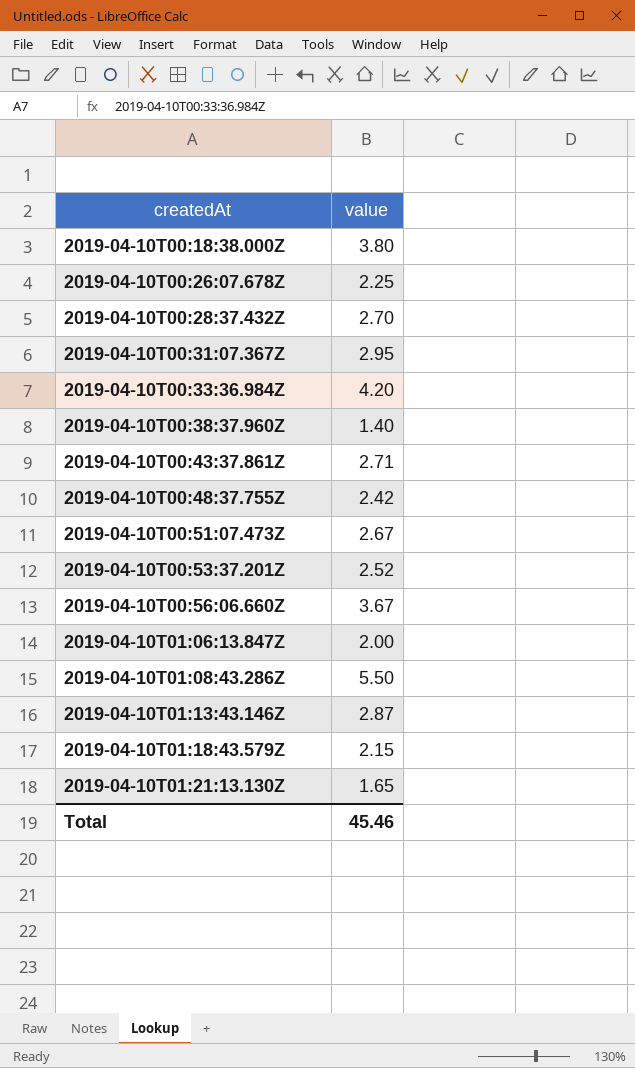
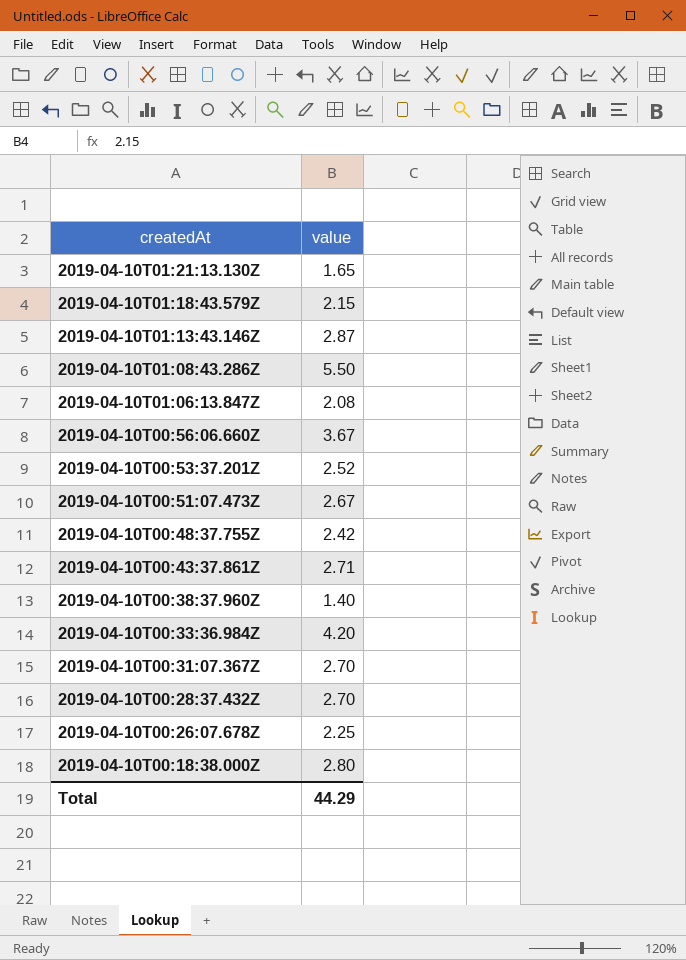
row order: createdAt ascending -> createdAt descending
2019-04-10T01:06:13.847Z | value: 2.00 -> 2.08
2019-04-10T00:31:07.367Z | value: 2.95 -> 2.70
2019-04-10T00:18:38.000Z | value: 3.80 -> 2.80
Total | value: 45.46 -> 44.29

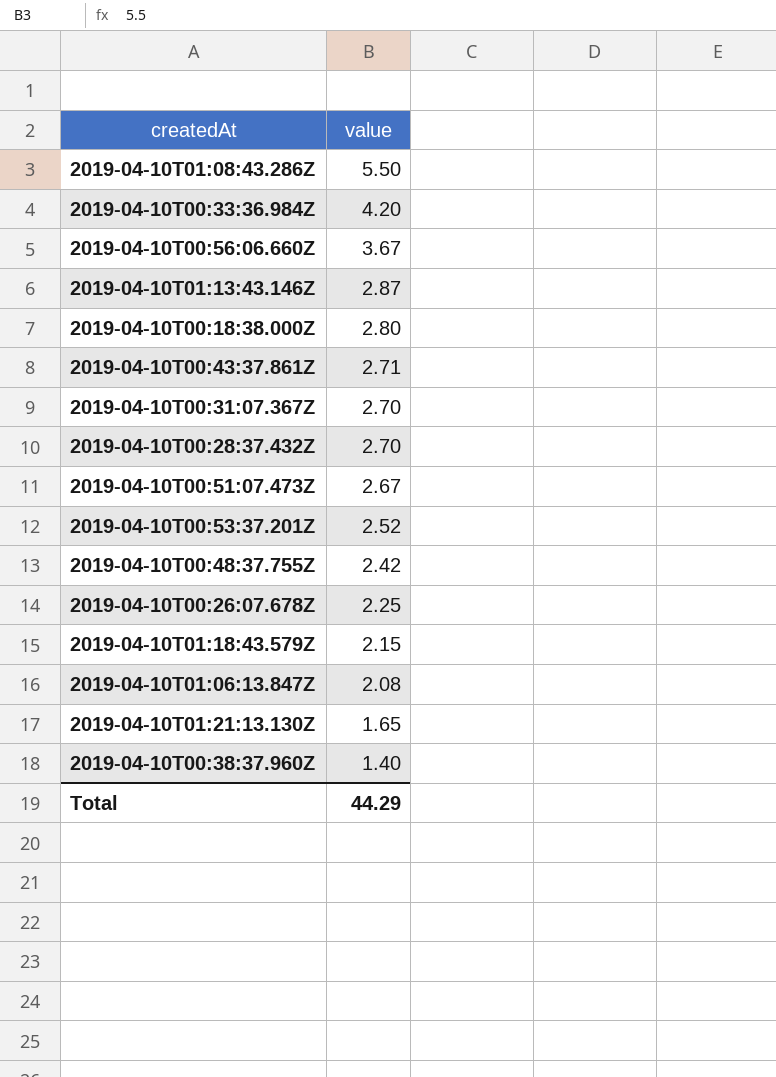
row order: createdAt descending -> value descending

